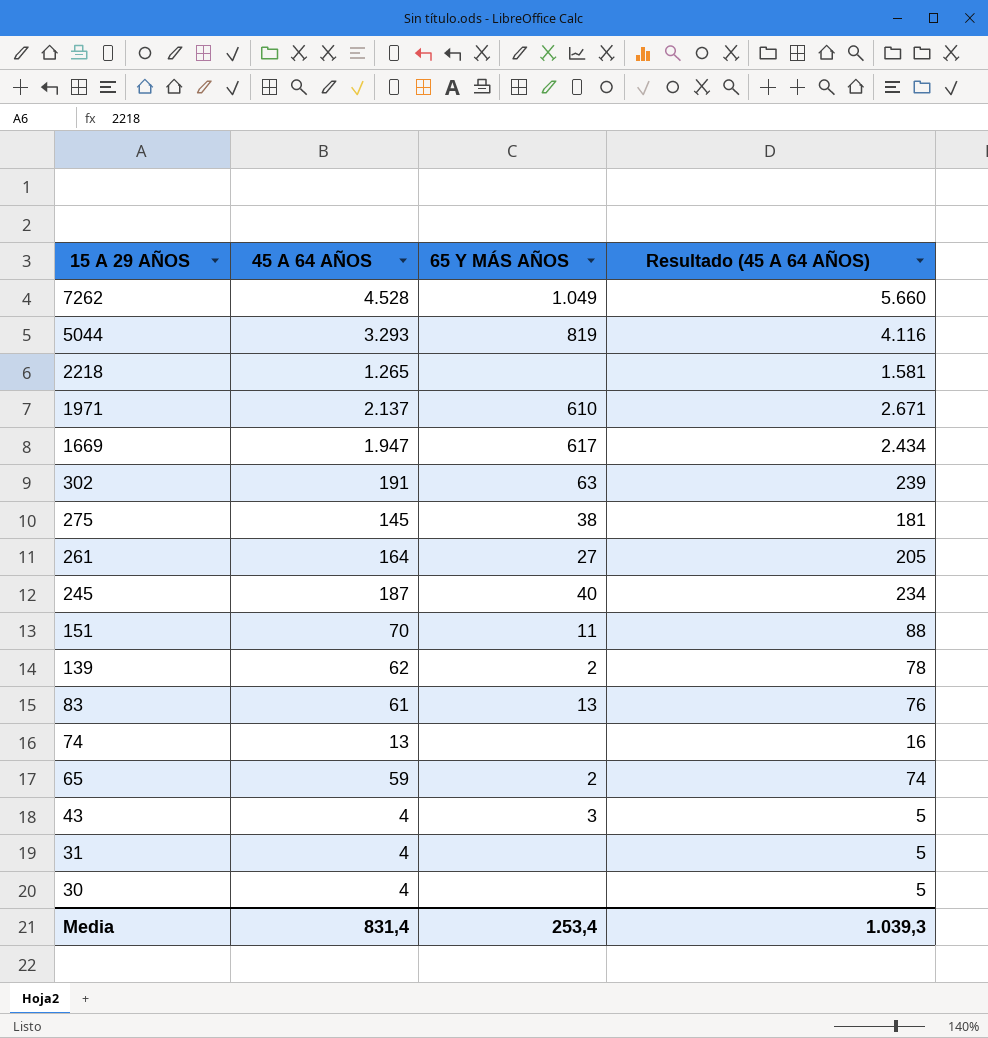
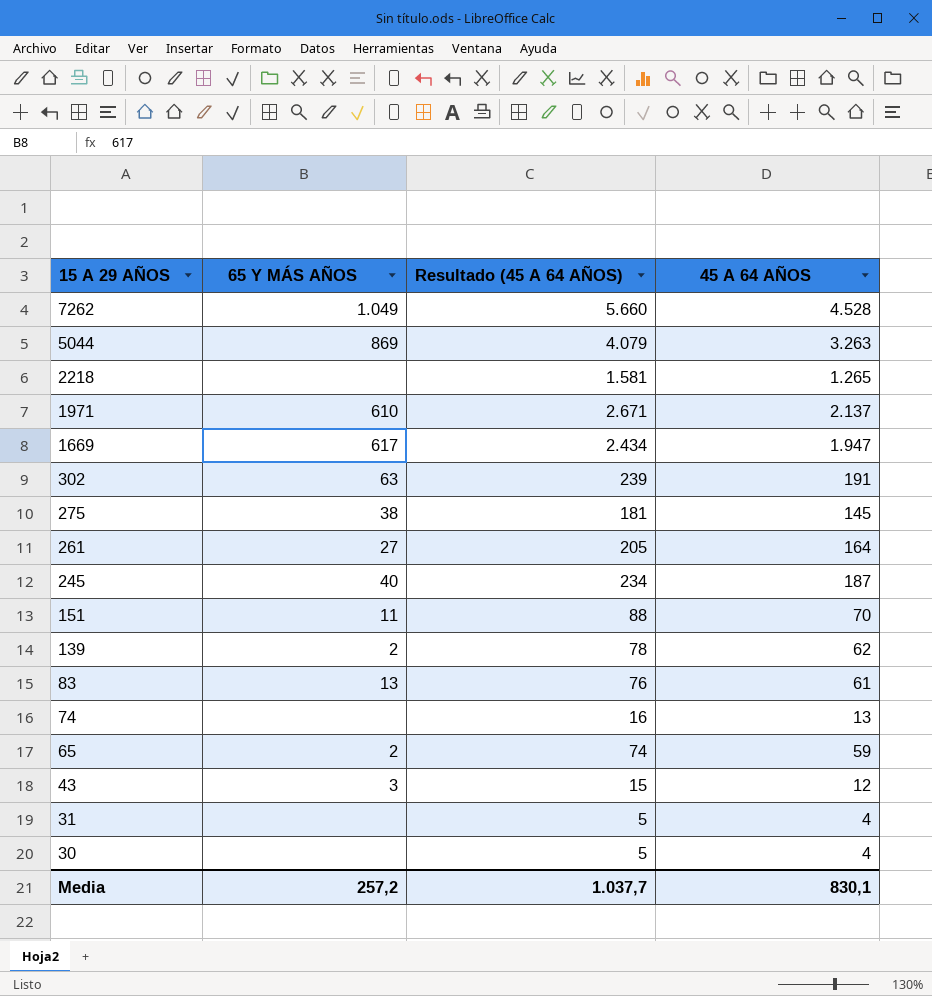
column 45 A 64 AÑOS | position: 2 -> 4
5044 | 65 Y MÁS AÑOS: 819 -> 869
5044 | Resultado (45 A 64 AÑOS): 4.116 -> 4.079
5044 | 45 A 64 AÑOS: 3.293 -> 3.263
43 | Resultado (45 A 64 AÑOS): 5 -> 15
43 | 45 A 64 AÑOS: 4 -> 12
Media | 65 Y MÁS AÑOS: 253,4 -> 257,2
Media | Resultado (45 A 64 AÑOS): 1.039,3 -> 1.037,7
Media | 45 A 64 AÑOS: 831,4 -> 830,1

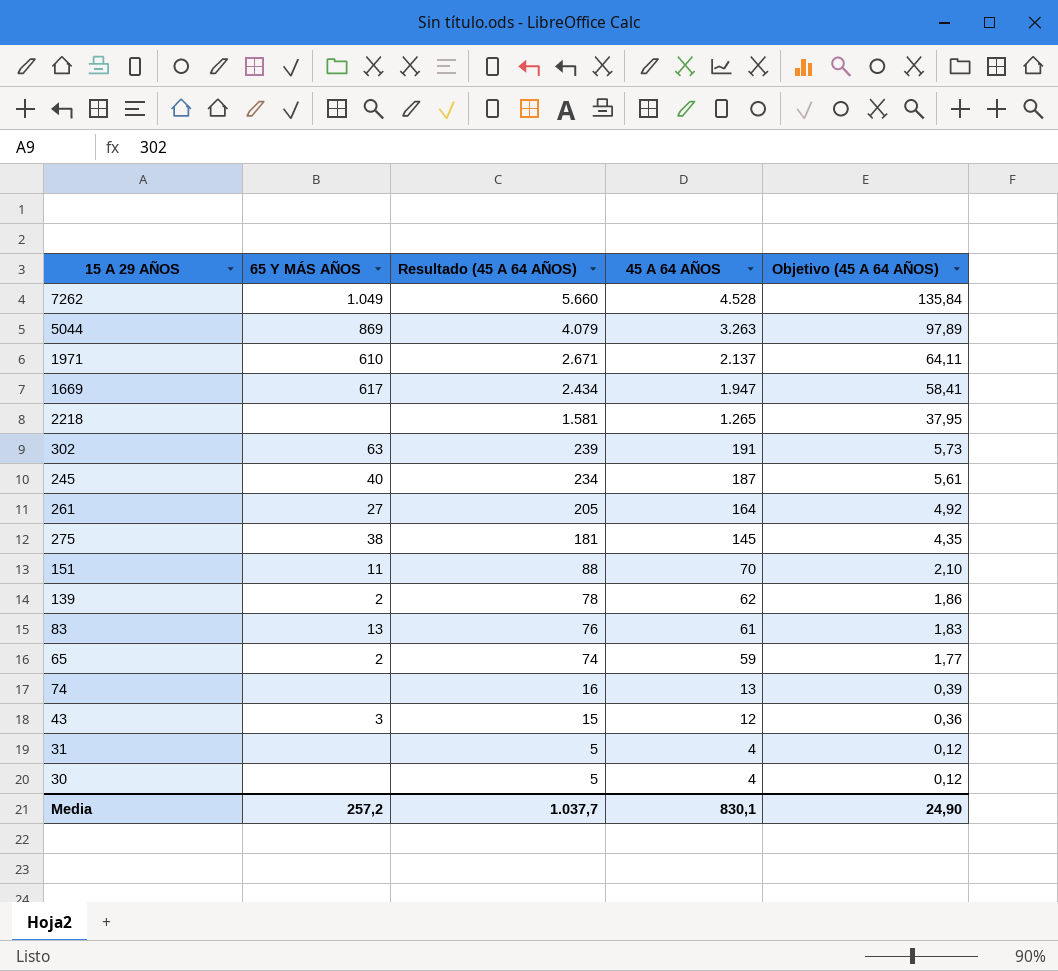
row order: 15 A 29 AÑOS descending -> Resultado (45 A 64 AÑOS) descending
column Objetivo (45 A 64 AÑOS) | formula: none -> [45 A 64 AÑOS] * 0,03

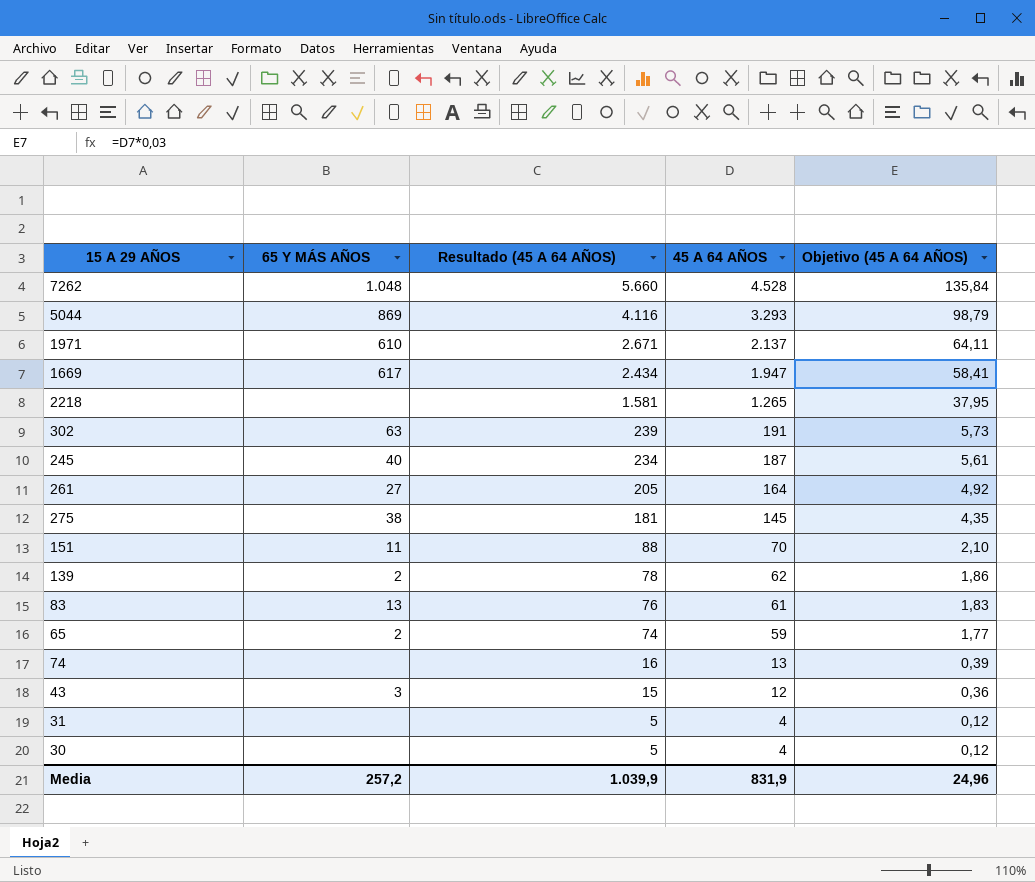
7262 | 65 Y MÁS AÑOS: 1.049 -> 1.048
5044 | Resultado (45 A 64 AÑOS): 4.079 -> 4.116
5044 | 45 A 64 AÑOS: 3.263 -> 3.293
5044 | Objetivo (45 A 64 AÑOS): 97,89 -> 98,79
Media | Resultado (45 A 64 AÑOS): 1.037,7 -> 1.039,9
Media | 45 A 64 AÑOS: 830,1 -> 831,9
Media | Objetivo (45 A 64 AÑOS): 24,90 -> 24,96

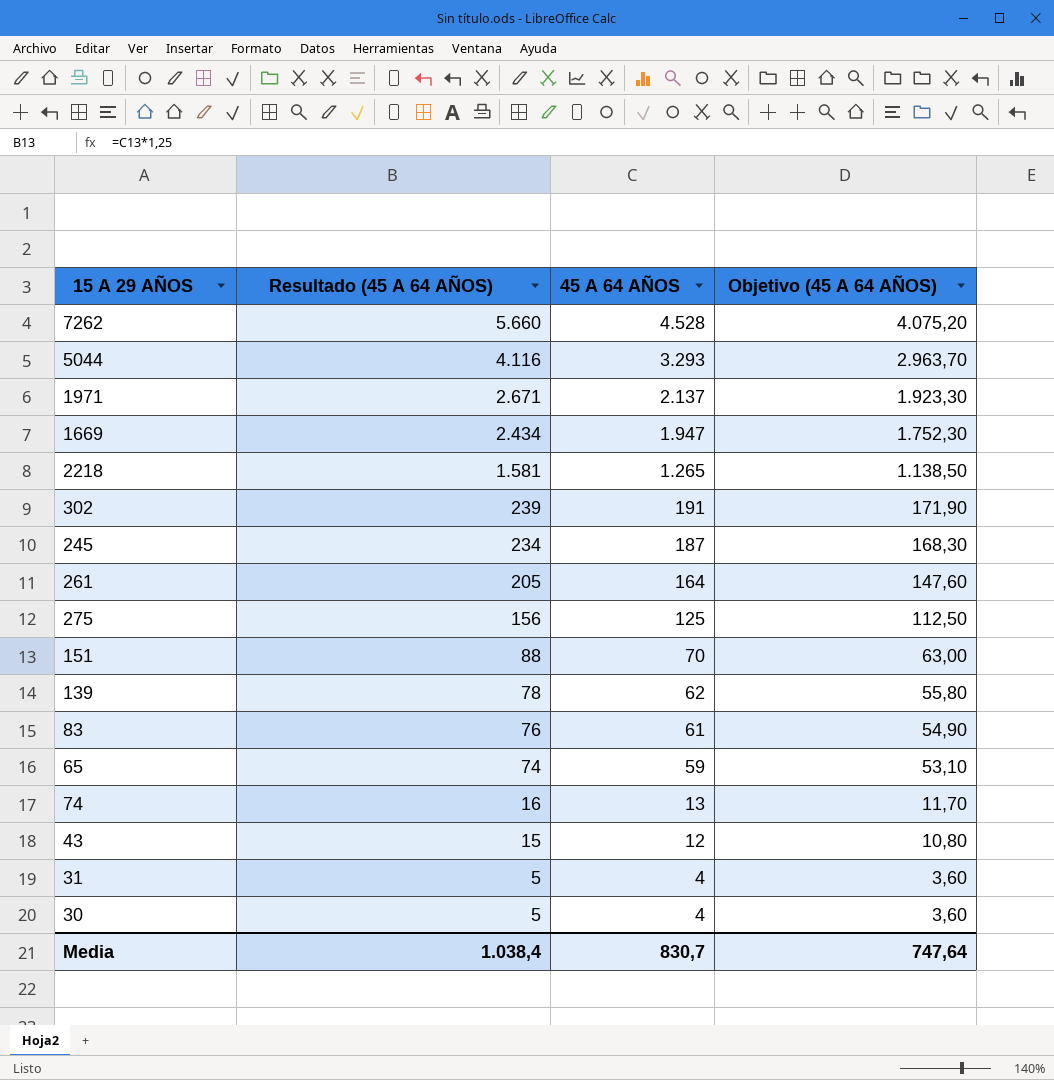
column 65 Y MÁS AÑOS | position: 2 -> none
column Objetivo (45 A 64 AÑOS) | formula: [45 A 64 AÑOS] * 0,03 -> [45 A 64 AÑOS] * 0,9
275 | Resultado (45 A 64 AÑOS): 181 -> 156
275 | 45 A 64 AÑOS: 145 -> 125
Media | Resultado (45 A 64 AÑOS): 1.039,9 -> 1.038,4
Media | 45 A 64 AÑOS: 831,9 -> 830,7
Media | Objetivo (45 A 64 AÑOS): 24,96 -> 747,64

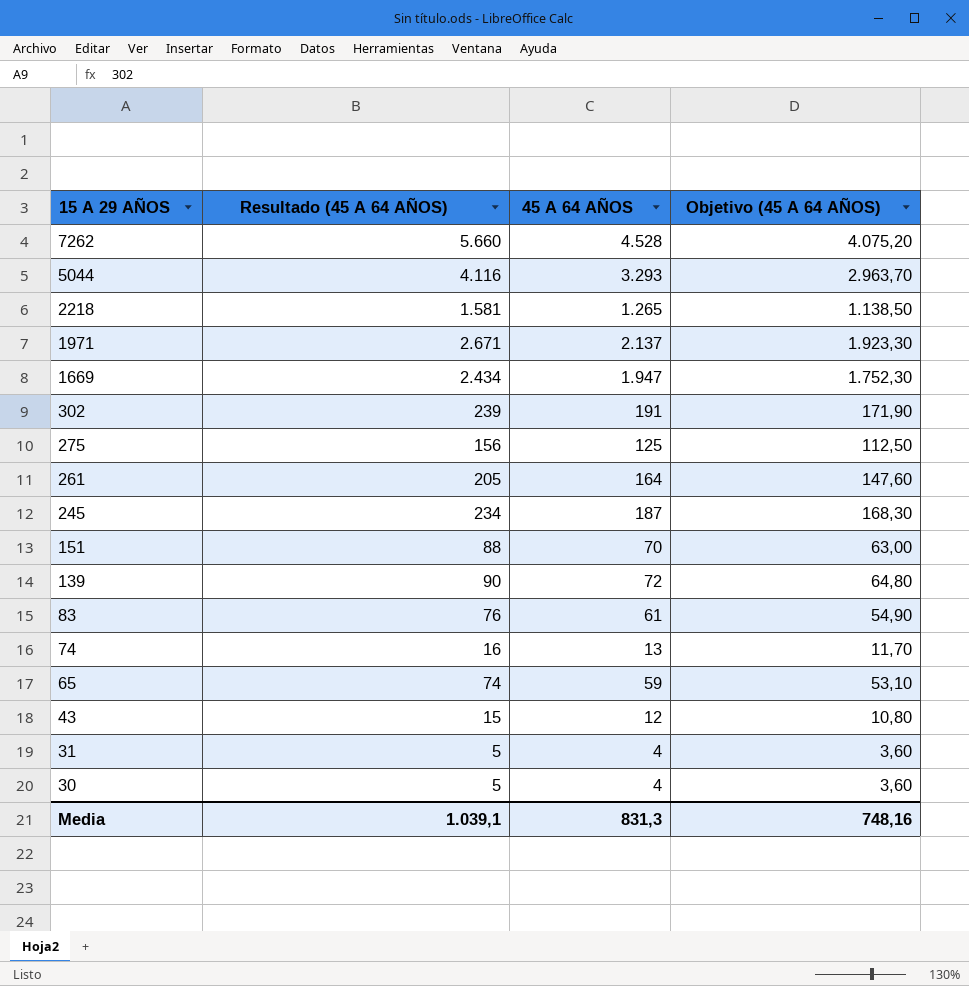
row order: Resultado (45 A 64 AÑOS) descending -> 15 A 29 AÑOS descending
139 | Resultado (45 A 64 AÑOS): 78 -> 90
139 | 45 A 64 AÑOS: 62 -> 72
139 | Objetivo (45 A 64 AÑOS): 55,80 -> 64,80
Media | Resultado (45 A 64 AÑOS): 1.038,4 -> 1.039,1
Media | 45 A 64 AÑOS: 830,7 -> 831,3
Media | Objetivo (45 A 64 AÑOS): 747,64 -> 748,16

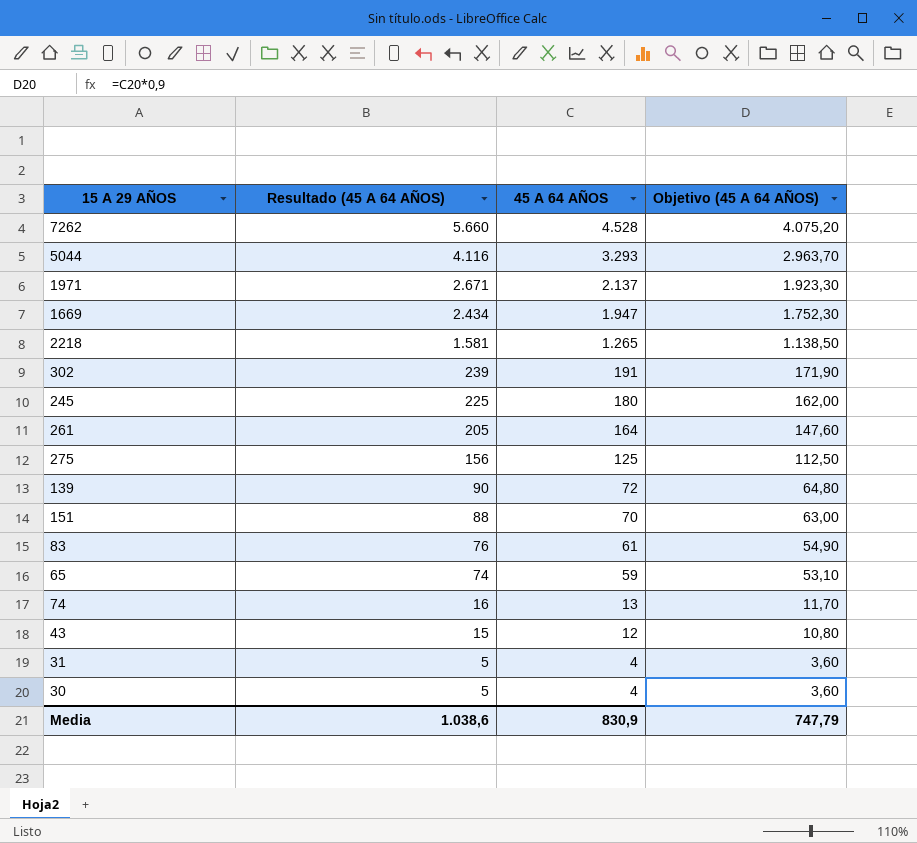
row order: 15 A 29 AÑOS descending -> Resultado (45 A 64 AÑOS) descending
245 | Resultado (45 A 64 AÑOS): 234 -> 225
245 | 45 A 64 AÑOS: 187 -> 180
245 | Objetivo (45 A 64 AÑOS): 168,30 -> 162,00
Media | Resultado (45 A 64 AÑOS): 1.039,1 -> 1.038,6
Media | 45 A 64 AÑOS: 831,3 -> 830,9
Media | Objetivo (45 A 64 AÑOS): 748,16 -> 747,79

